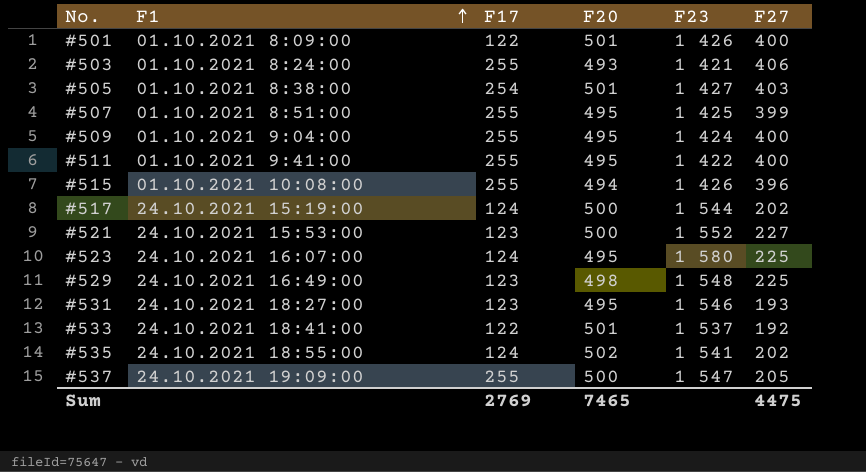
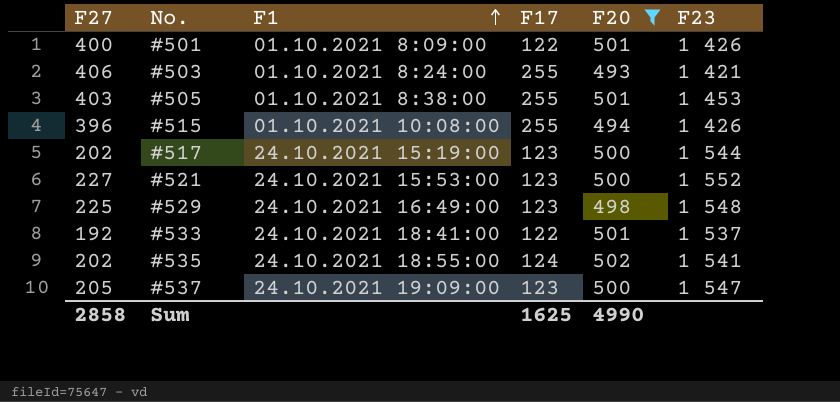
filter: none -> F20 != 495
column F27 | position: 6 -> 1
#505 | F17: 254 -> 255
#505 | F23: 1 427 -> 1 453
#517 | F17: 124 -> 123
#537 | F17: 255 -> 123
Sum | F27: 4475 -> 2858
Sum | F17: 2769 -> 1625
Sum | F20: 7465 -> 4990

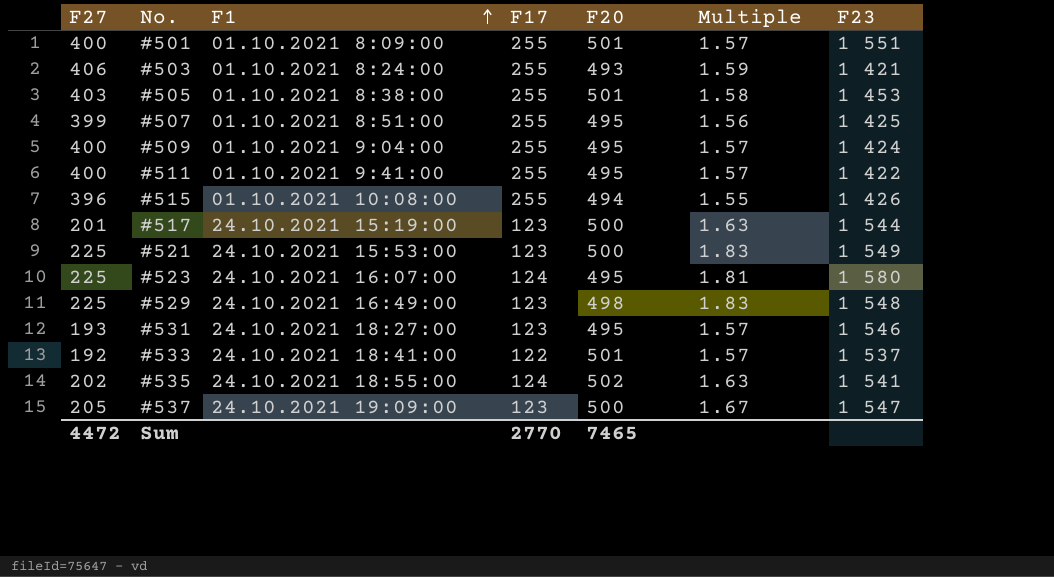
filter: F20 != 495 -> none
column Multiple | formula: none -> [F27] / [F17]
#501 | F17: 122 -> 255
#501 | F23: 1 426 -> 1 551
#517 | F27: 202 -> 201
#521 | F27: 227 -> 225
#521 | F23: 1 552 -> 1 549
Sum | F27: 2858 -> 4472
Sum | F17: 1625 -> 2770
Sum | F20: 4990 -> 7465

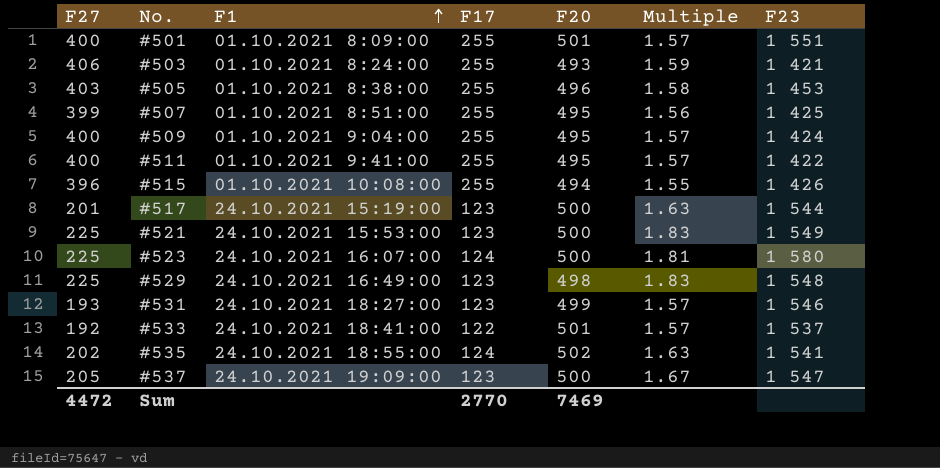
#505 | F20: 501 -> 496
#523 | F20: 495 -> 500
#531 | F20: 495 -> 499
Sum | F20: 7465 -> 7469

